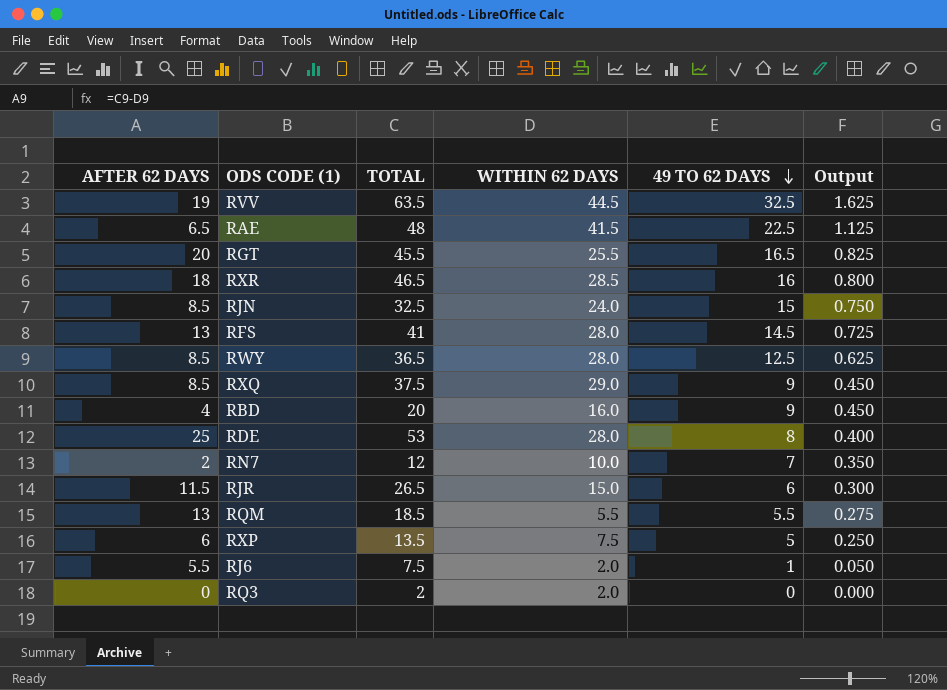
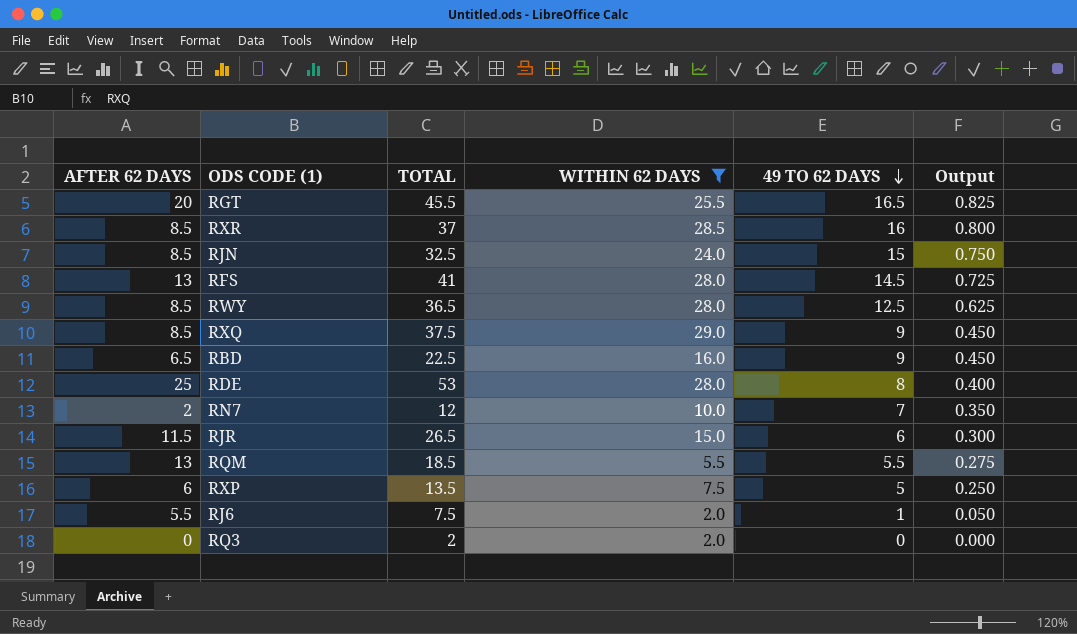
filter: none -> WITHIN 62 DAYS <= 29.0
RXR | AFTER 62 DAYS: 18 -> 8.5
RXR | TOTAL: 46.5 -> 37
RBD | AFTER 62 DAYS: 4 -> 6.5
RBD | TOTAL: 20 -> 22.5

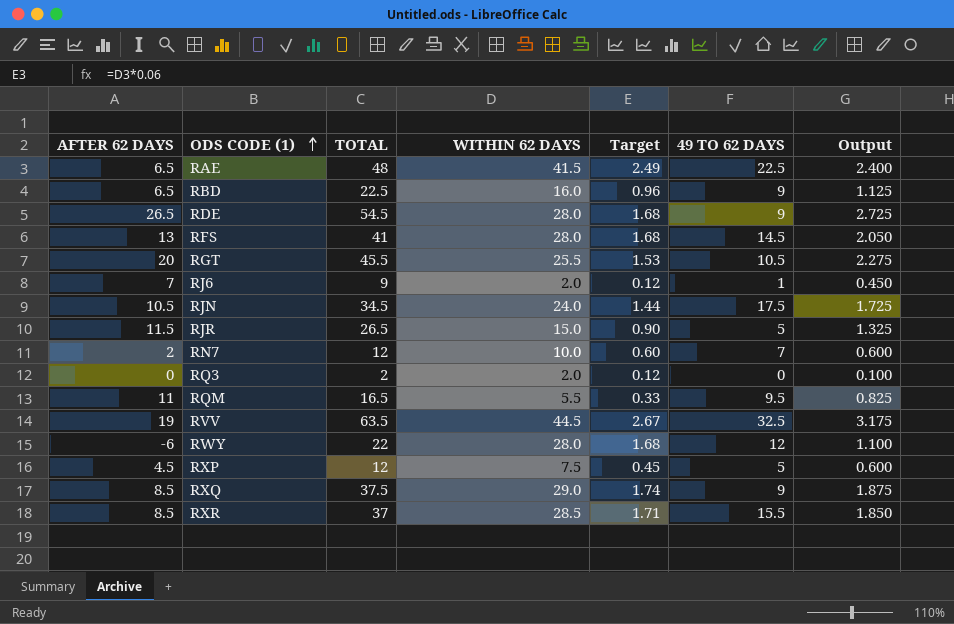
filter: WITHIN 62 DAYS <= 29.0 -> none
row order: 49 TO 62 DAYS descending -> ODS CODE (1) ascending
column Target | formula: none -> [WITHIN 62 DAYS] * 0.06
column Output | formula: [49 TO 62 DAYS] * 0.05 -> [TOTAL] * 0.05
RDE | AFTER 62 DAYS: 25 -> 26.5
RDE | TOTAL: 53 -> 54.5
RDE | 49 TO 62 DAYS: 8 -> 9
RGT | 49 TO 62 DAYS: 16.5 -> 10.5
RJ6 | AFTER 62 DAYS: 5.5 -> 7
RJ6 | TOTAL: 7.5 -> 9
RJN | AFTER 62 DAYS: 8.5 -> 10.5
RJN | TOTAL: 32.5 -> 34.5
RJN | 49 TO 62 DAYS: 15 -> 17.5
RJR | 49 TO 62 DAYS: 6 -> 5
RQM | AFTER 62 DAYS: 13 -> 11
RQM | TOTAL: 18.5 -> 16.5
RQM | 49 TO 62 DAYS: 5.5 -> 9.5
RWY | AFTER 62 DAYS: 8.5 -> -6
RWY | TOTAL: 36.5 -> 22
RWY | 49 TO 62 DAYS: 12.5 -> 12
RXP | AFTER 62 DAYS: 6 -> 4.5
RXP | TOTAL: 13.5 -> 12
RXR | 49 TO 62 DAYS: 16 -> 15.5

